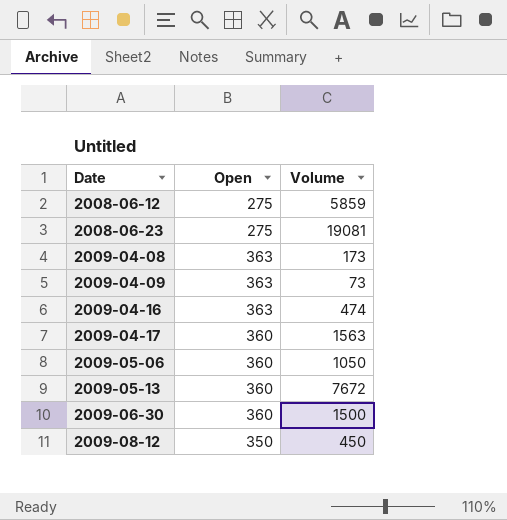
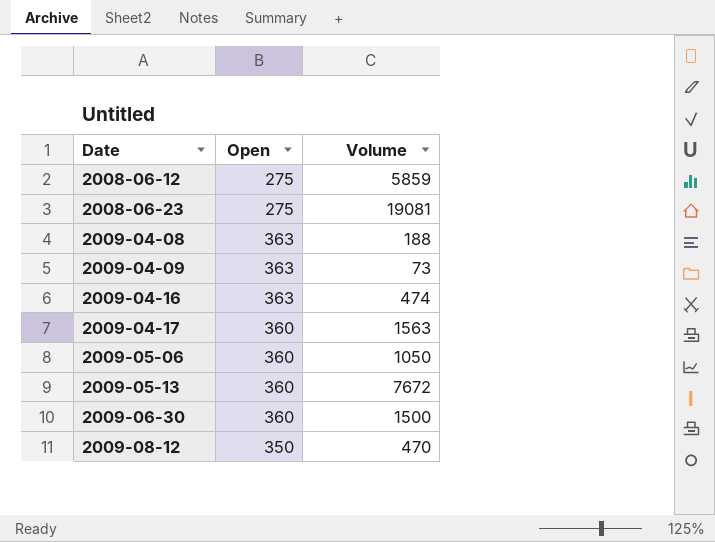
2009-04-08 | Volume: 173 -> 188
2009-08-12 | Volume: 450 -> 470

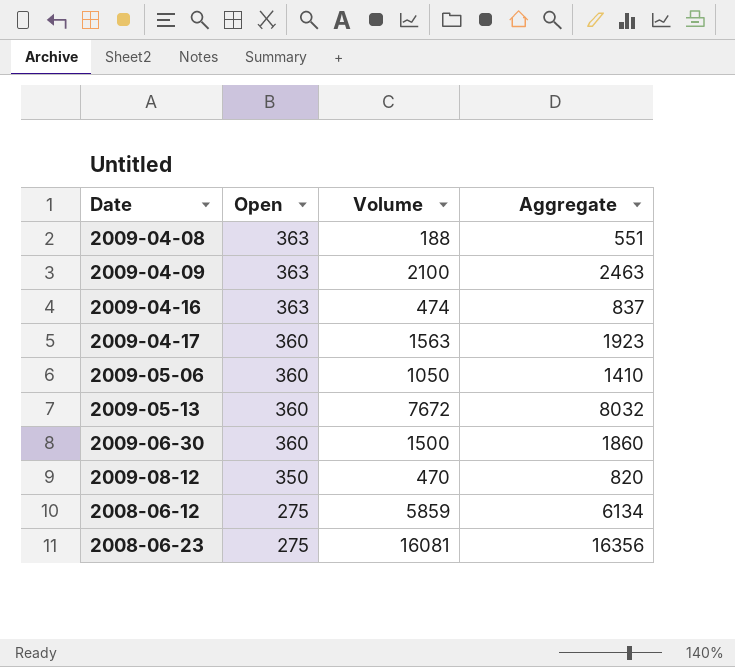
row order: Date ascending -> Open descending
column Aggregate | formula: none -> [Open] + [Volume]
2009-04-09 | Volume: 73 -> 2100
2008-06-23 | Volume: 19081 -> 16081

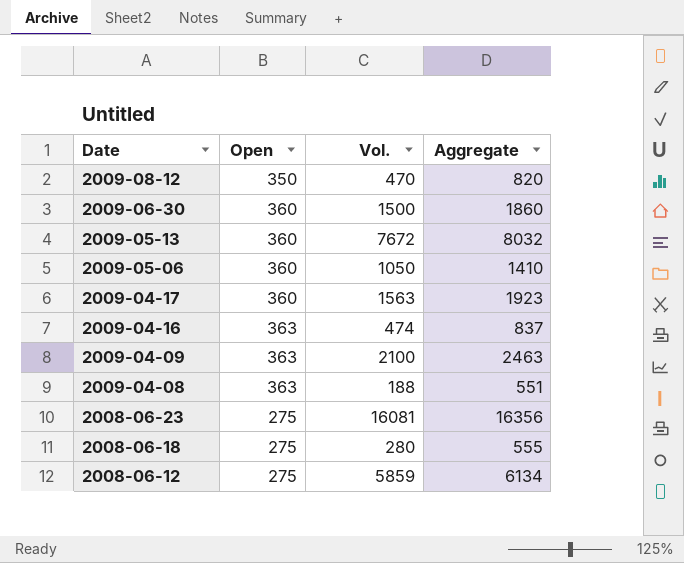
row order: Open descending -> Date descending
column name: Volume -> Vol.
row 2008-06-18: none -> 275 | 280 | 555

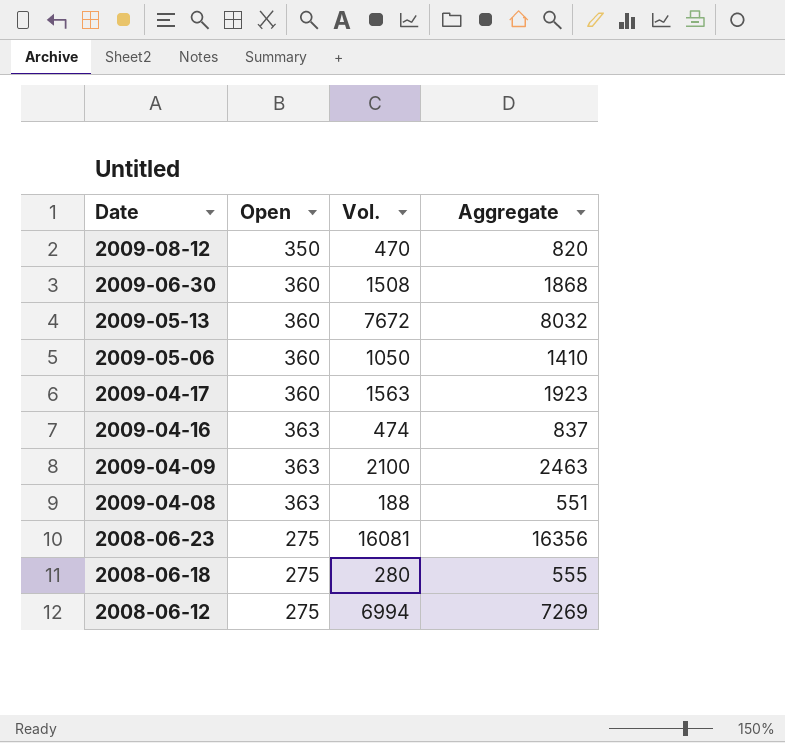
2009-06-30 | Vol.: 1500 -> 1508
2009-06-30 | Aggregate: 1860 -> 1868
2008-06-12 | Vol.: 5859 -> 6994
2008-06-12 | Aggregate: 6134 -> 7269

